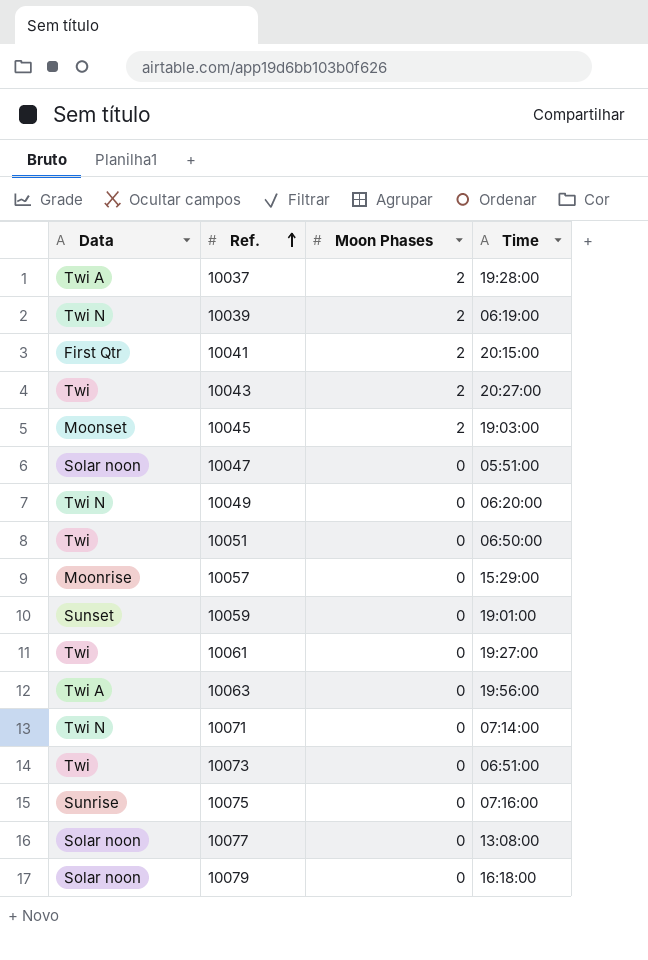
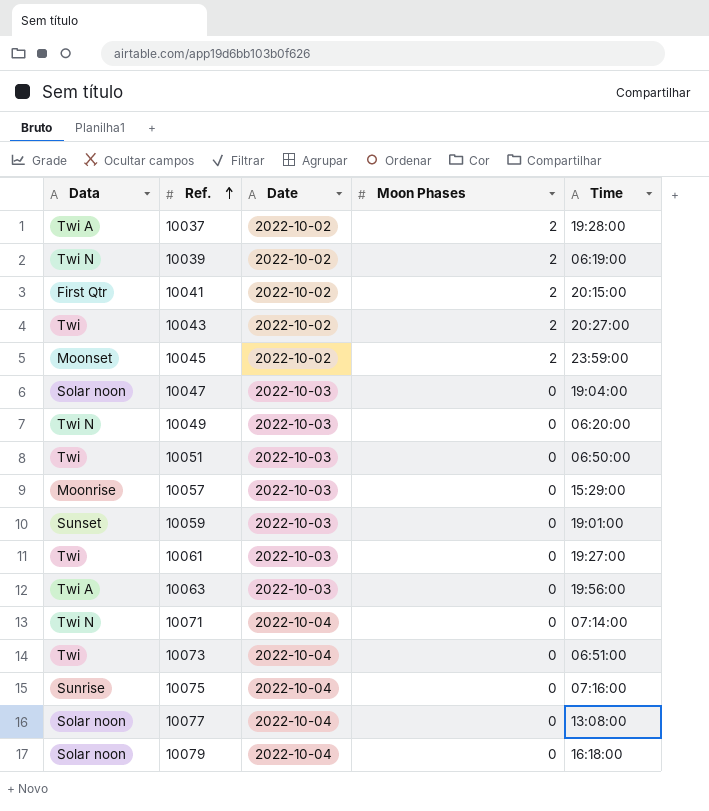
column Date | position: none -> 3
10045 | Time: 19:03:00 -> 23:59:00
10047 | Time: 05:51:00 -> 19:04:00

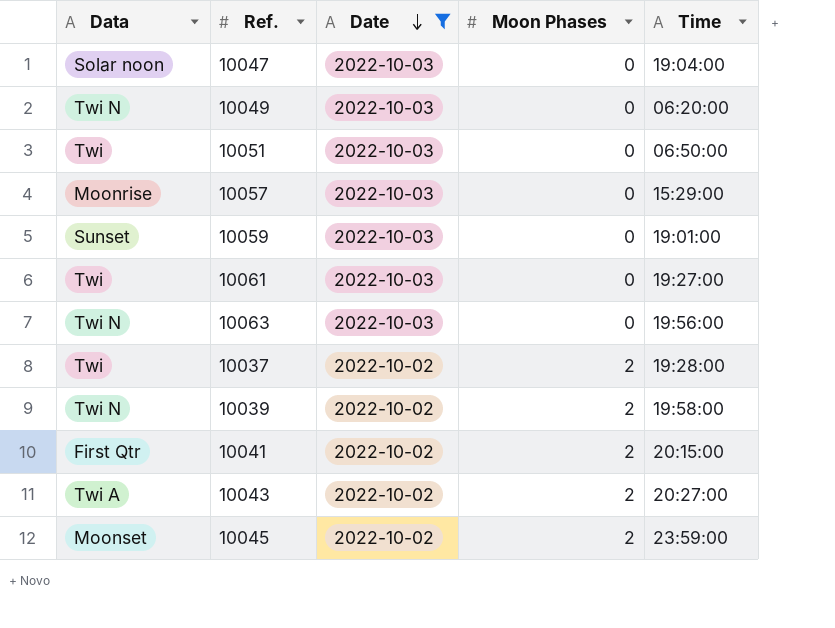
filter: none -> Date != 2022-10-04
row order: Ref. ascending -> Date descending
10063 | Data: Twi A -> Twi N
10037 | Data: Twi A -> Twi
10039 | Time: 06:19:00 -> 19:58:00
10043 | Data: Twi -> Twi A

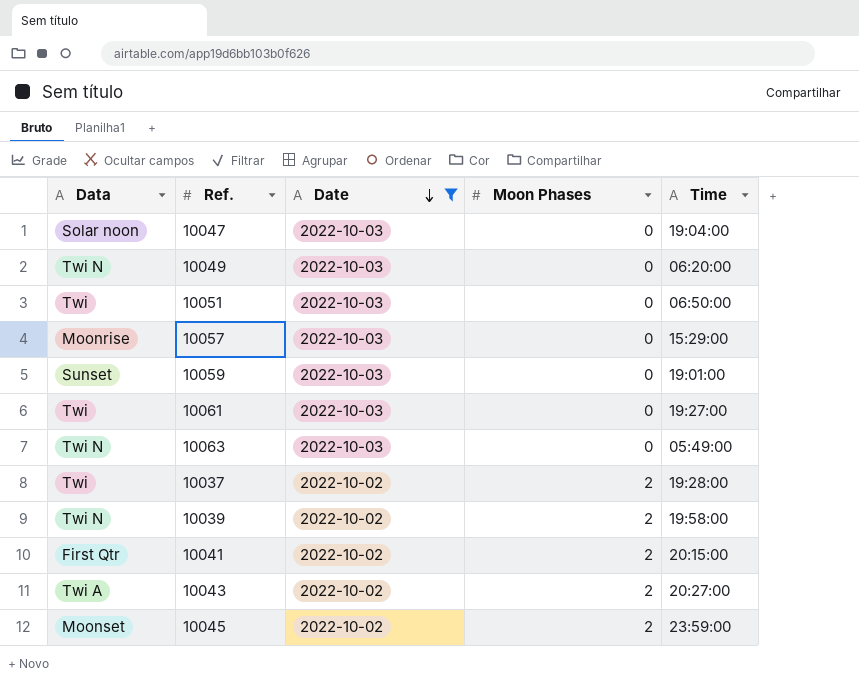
10063 | Time: 19:56:00 -> 05:49:00

